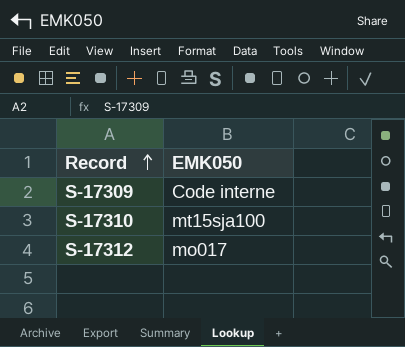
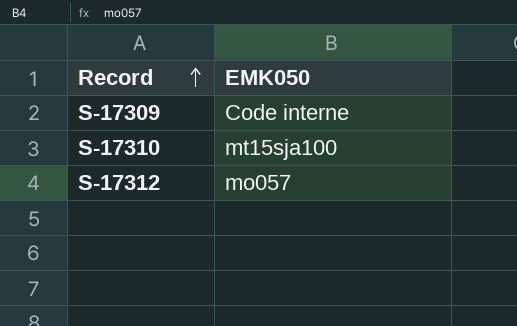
S-17312 | EMK050: mo017 -> mo057

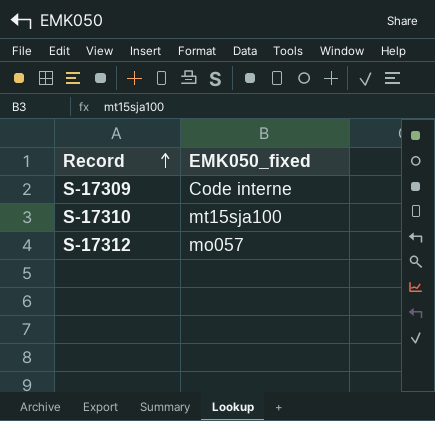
column name: EMK050 -> EMK050_fixed

